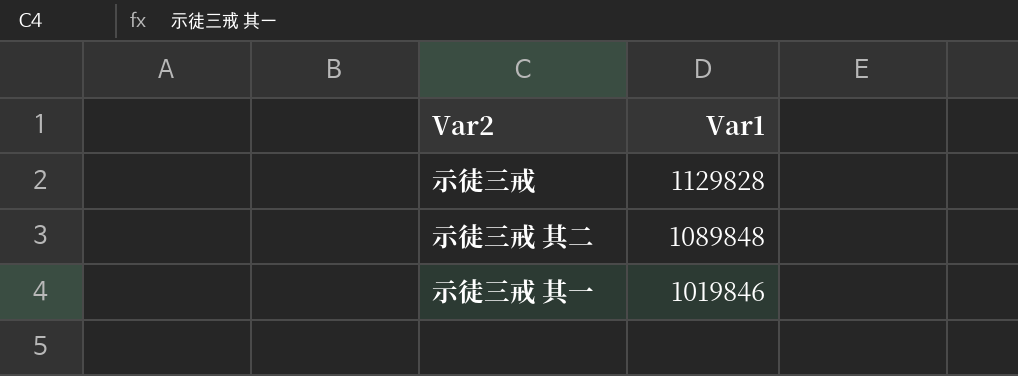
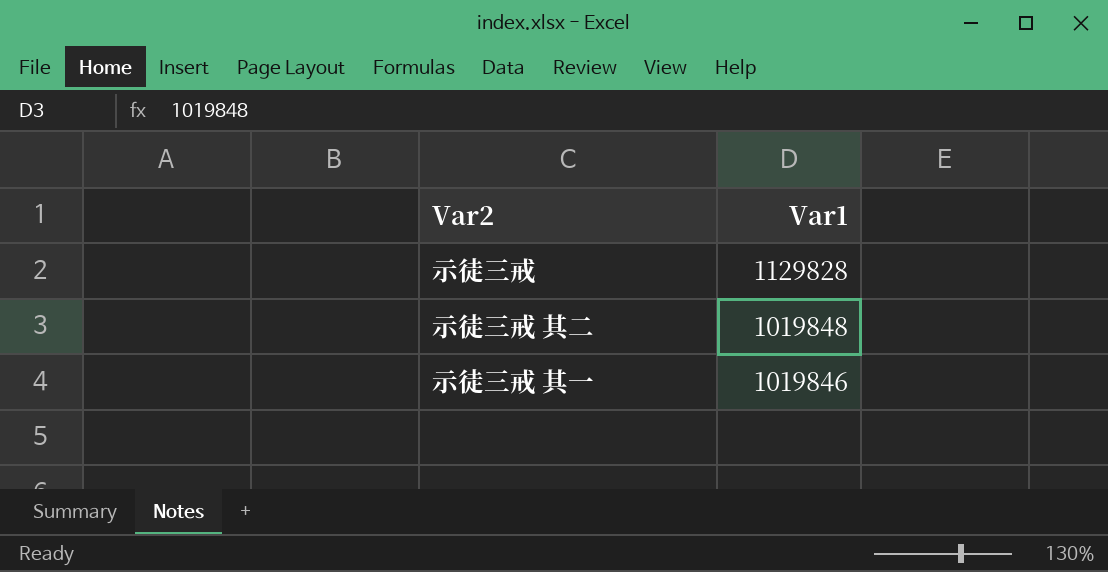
示徒三戒 其二 | Var1: 1089848 -> 1019848

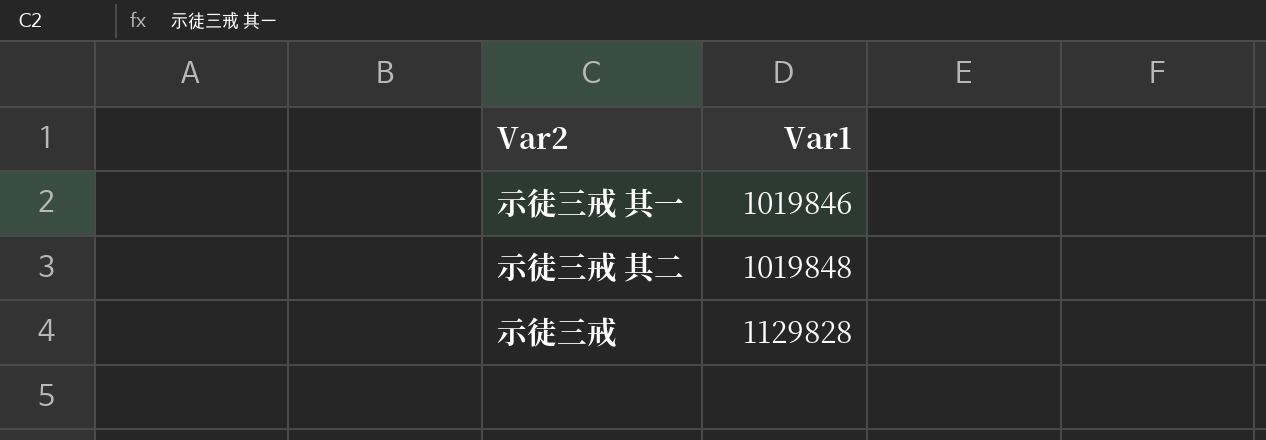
row order: Var1 descending -> Var1 ascending

